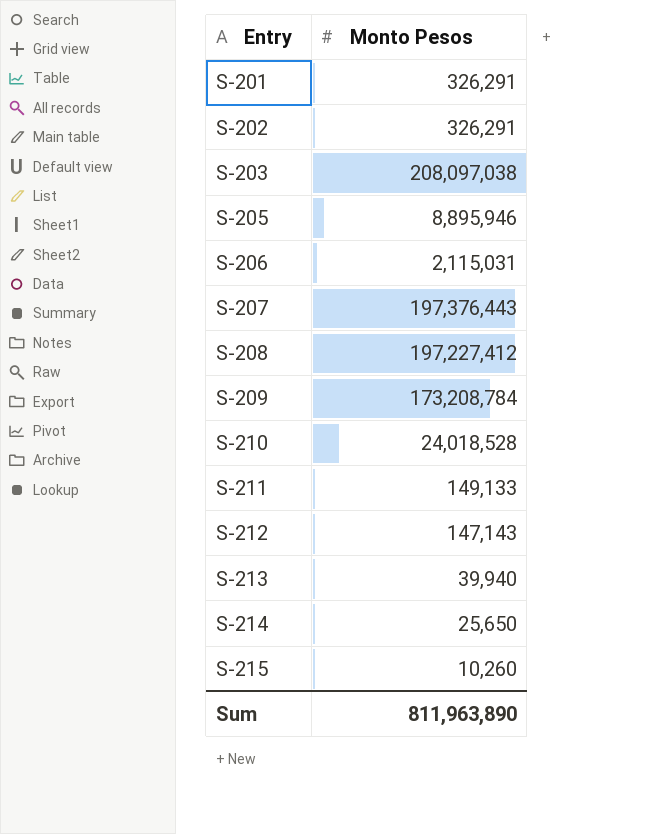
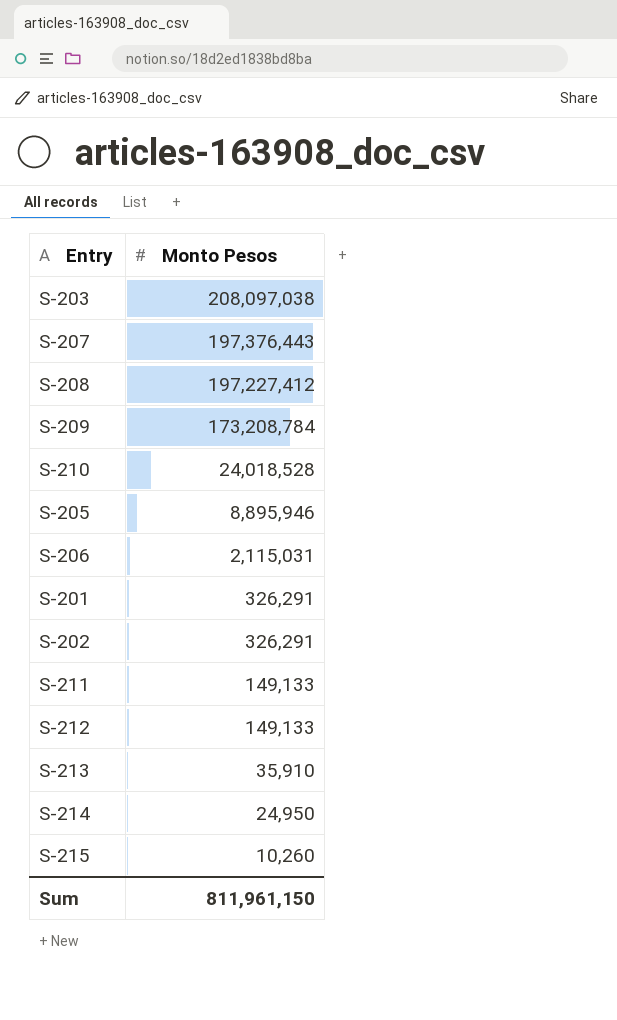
row order: Entry ascending -> Monto Pesos descending
S-212 | Monto Pesos: 147,143 -> 149,133
S-213 | Monto Pesos: 39,940 -> 35,910
S-214 | Monto Pesos: 25,650 -> 24,950
Sum | Monto Pesos: 811,963,890 -> 811,961,150

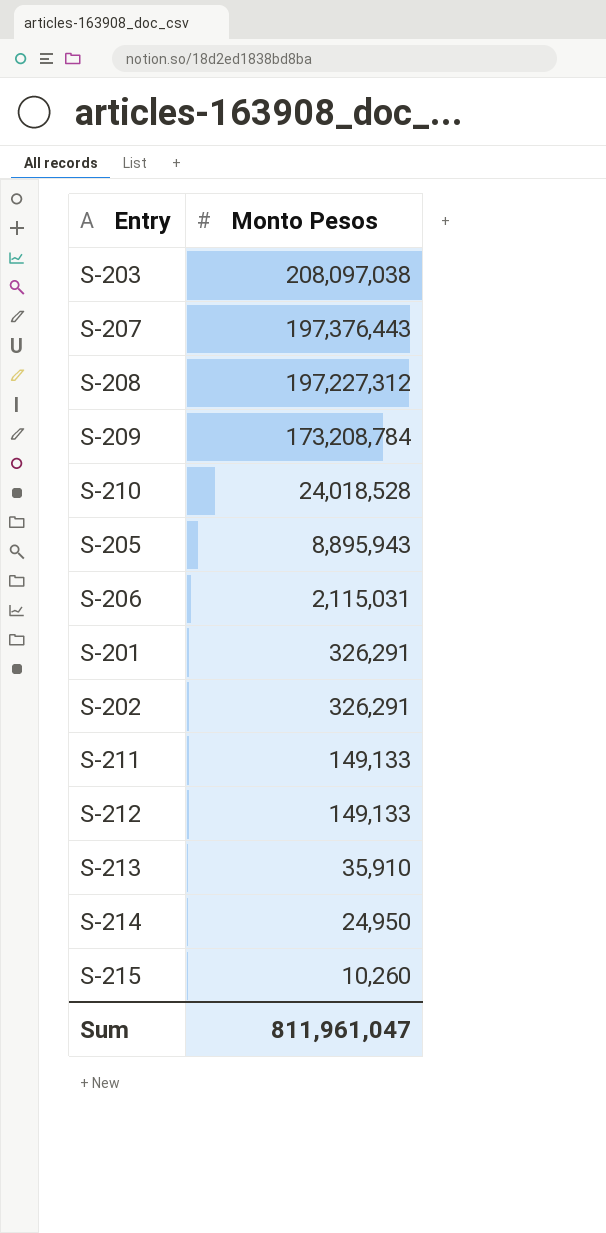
S-208 | Monto Pesos: 197,227,412 -> 197,227,312
S-205 | Monto Pesos: 8,895,946 -> 8,895,943
Sum | Monto Pesos: 811,961,150 -> 811,961,047

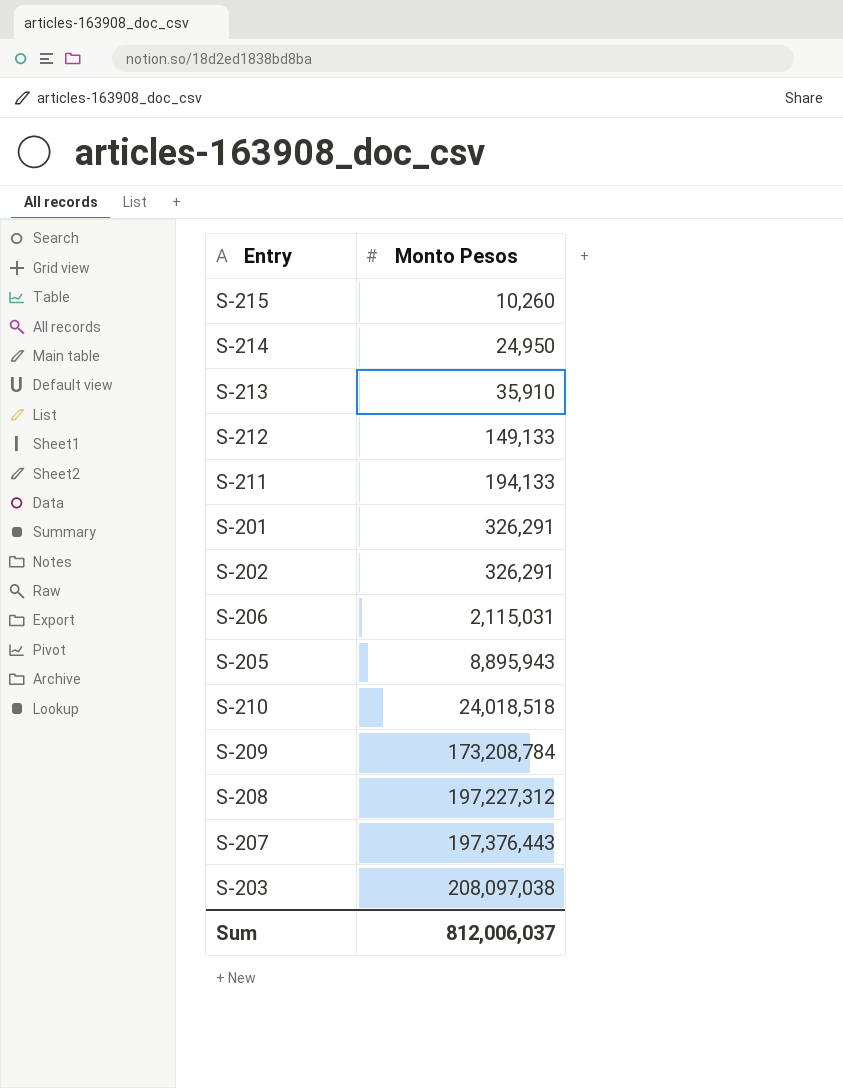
row order: Monto Pesos descending -> Monto Pesos ascending
S-211 | Monto Pesos: 149,133 -> 194,133
S-210 | Monto Pesos: 24,018,528 -> 24,018,518
Sum | Monto Pesos: 811,961,047 -> 812,006,037

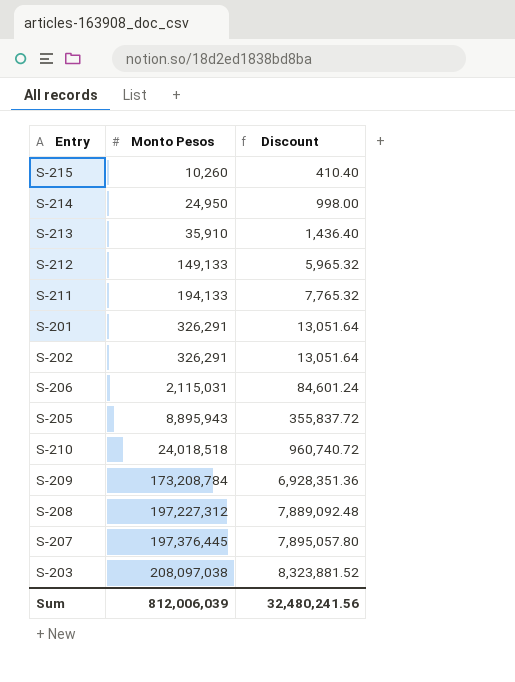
column Discount | formula: none -> [Monto Pesos] * 0.04
S-207 | Monto Pesos: 197,376,443 -> 197,376,445
Sum | Monto Pesos: 812,006,037 -> 812,006,039

